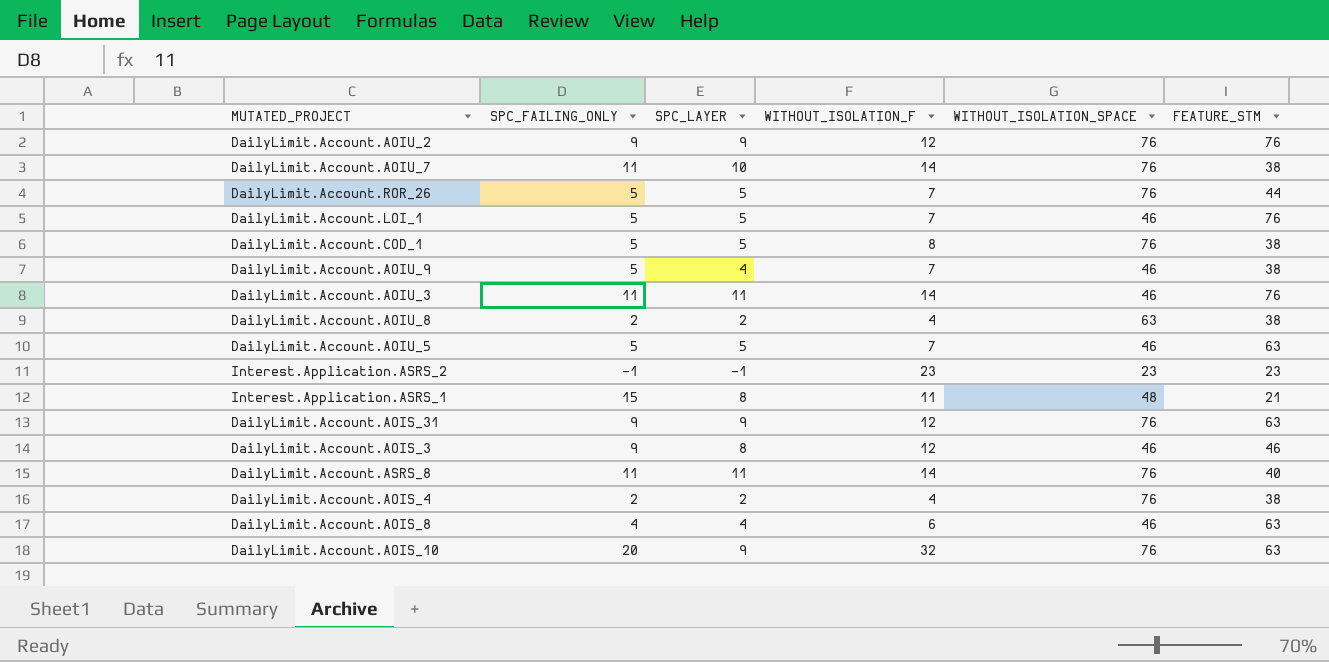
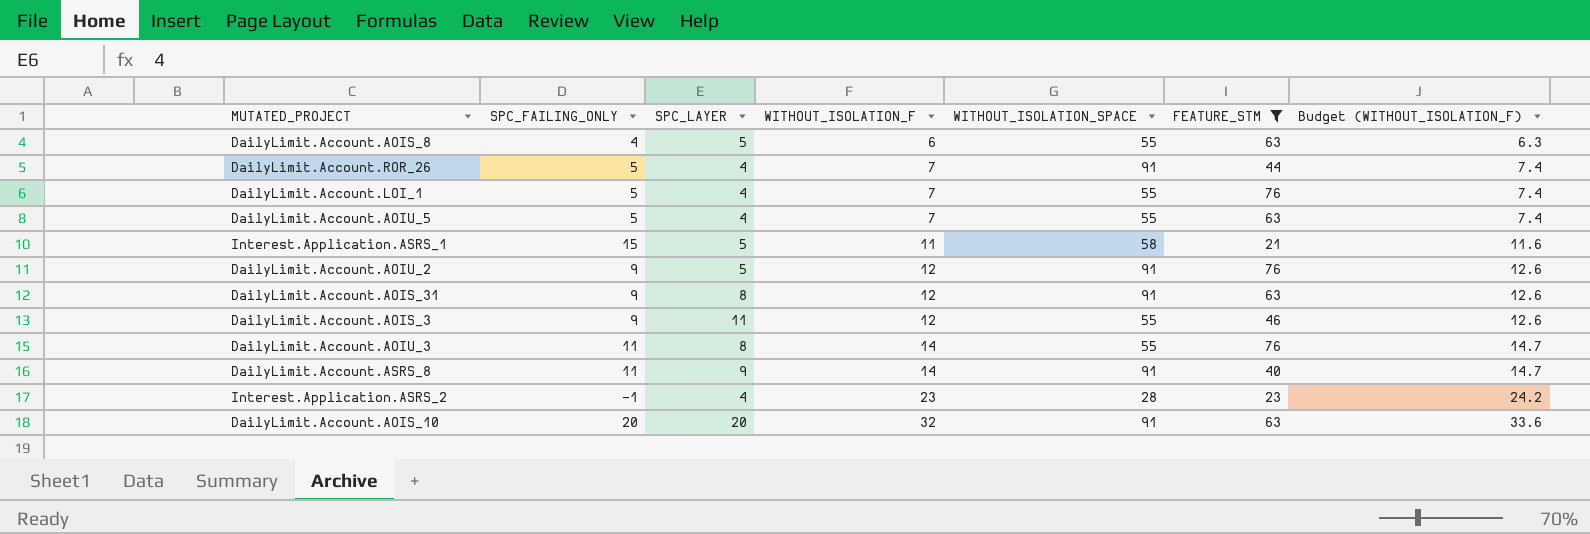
filter: none -> FEATURE_STM != 38
row order: none -> WITHOUT_ISOLATION_F ascending
column Budget (WITHOUT_ISOLATION_F) | formula: none -> [WITHOUT_ISOLATION_F] * 1.05
DailyLimit.Account.AOIS_8 | SPC_LAYER: 4 -> 5
DailyLimit.Account.AOIS_8 | WITHOUT_ISOLATION_SPACE: 46 -> 55
DailyLimit.Account.ROR_26 | SPC_LAYER: 5 -> 4
DailyLimit.Account.ROR_26 | WITHOUT_ISOLATION_SPACE: 76 -> 91
DailyLimit.Account.LOI_1 | SPC_LAYER: 5 -> 4
DailyLimit.Account.LOI_1 | WITHOUT_ISOLATION_SPACE: 46 -> 55
DailyLimit.Account.AOIU_5 | SPC_LAYER: 5 -> 4
DailyLimit.Account.AOIU_5 | WITHOUT_ISOLATION_SPACE: 46 -> 55
Interest.Application.ASRS_1 | SPC_LAYER: 8 -> 5
Interest.Application.ASRS_1 | WITHOUT_ISOLATION_SPACE: 48 -> 58
DailyLimit.Account.AOIU_2 | SPC_LAYER: 9 -> 5
DailyLimit.Account.AOIU_2 | WITHOUT_ISOLATION_SPACE: 76 -> 91
DailyLimit.Account.AOIS_31 | SPC_LAYER: 9 -> 8
DailyLimit.Account.AOIS_31 | WITHOUT_ISOLATION_SPACE: 76 -> 91
DailyLimit.Account.AOIS_3 | SPC_LAYER: 8 -> 11
DailyLimit.Account.AOIS_3 | WITHOUT_ISOLATION_SPACE: 46 -> 55
DailyLimit.Account.AOIU_3 | SPC_LAYER: 11 -> 8
DailyLimit.Account.AOIU_3 | WITHOUT_ISOLATION_SPACE: 46 -> 55
DailyLimit.Account.ASRS_8 | SPC_LAYER: 11 -> 9
DailyLimit.Account.ASRS_8 | WITHOUT_ISOLATION_SPACE: 76 -> 91
Interest.Application.ASRS_2 | SPC_LAYER: -1 -> 4
Interest.Application.ASRS_2 | WITHOUT_ISOLATION_SPACE: 23 -> 28
DailyLimit.Account.AOIS_10 | SPC_LAYER: 9 -> 20
DailyLimit.Account.AOIS_10 | WITHOUT_ISOLATION_SPACE: 76 -> 91

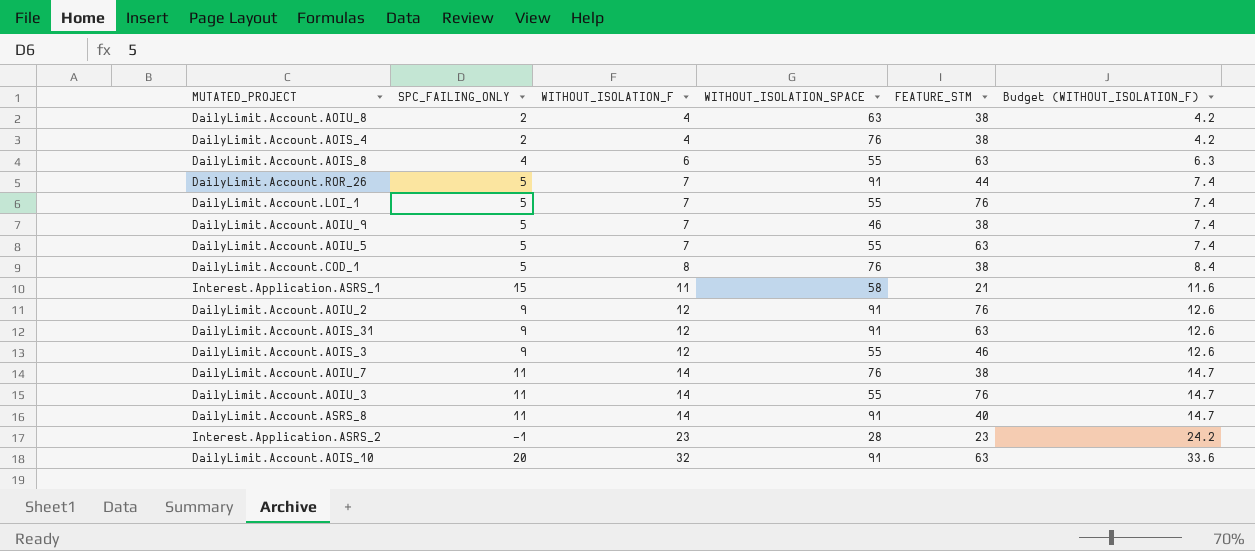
filter: FEATURE_STM != 38 -> none
column SPC_LAYER | position: 3 -> none

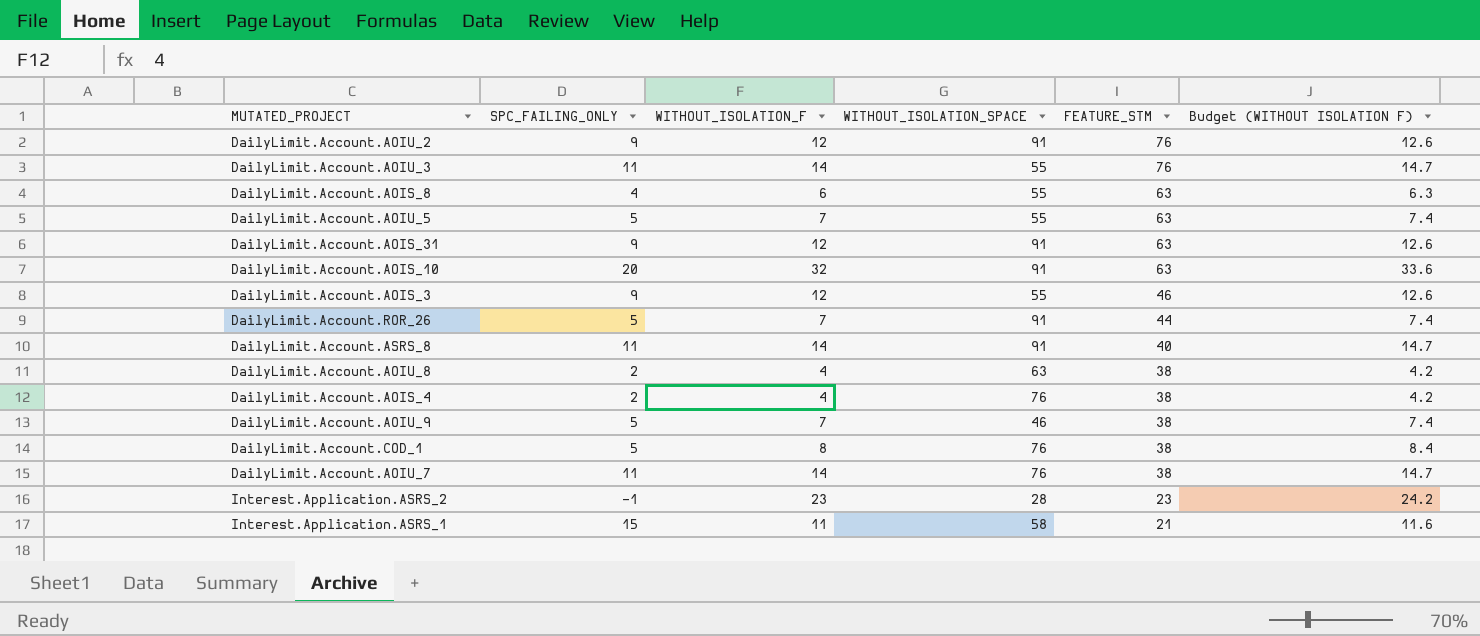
row order: WITHOUT_ISOLATION_F ascending -> FEATURE_STM descending
column name: Budget (WITHOUT_ISOLATION_F) -> Budget (WITHOUT ISOLATION F)
row DailyLimit.Account.LOI_1: 5 | 7 | 55 | 76 | 7.4 -> none

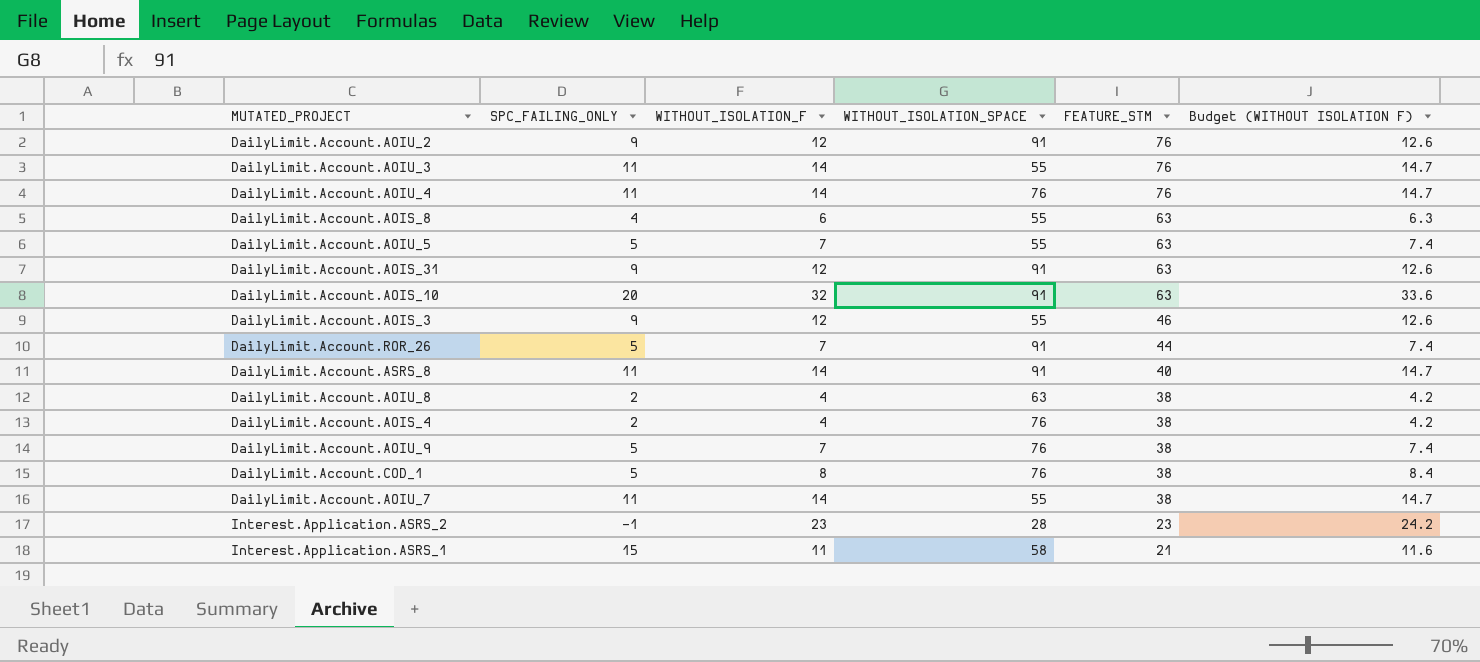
row DailyLimit.Account.AOIU_4: none -> 11 | 14 | 76 | 76 | 14.7
DailyLimit.Account.AOIU_9 | WITHOUT_ISOLATION_SPACE: 46 -> 76
DailyLimit.Account.AOIU_7 | WITHOUT_ISOLATION_SPACE: 76 -> 55

